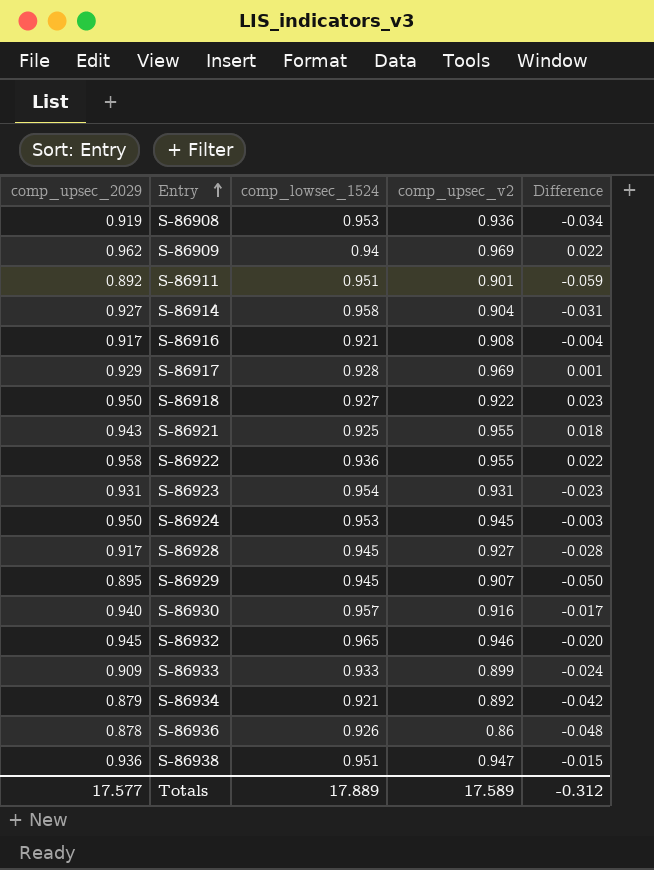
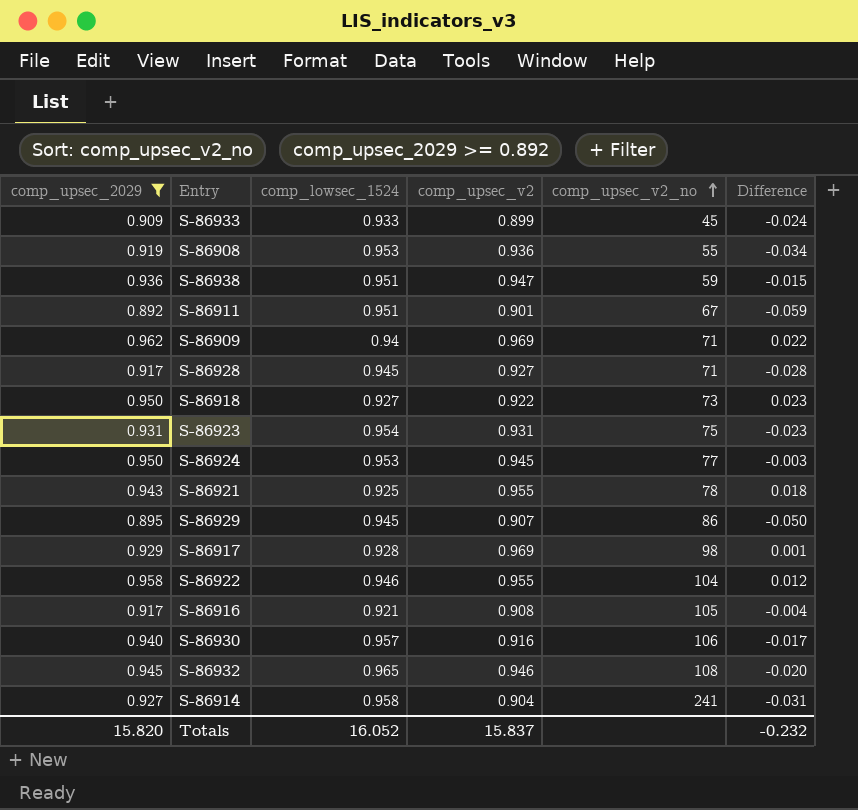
filter: none -> comp_upsec_2029 >= 0.892
row order: Entry ascending -> comp_upsec_v2_no ascending
column comp_upsec_v2_no | position: none -> 5
S-86922 | comp_lowsec_1524: 0.936 -> 0.946
S-86922 | Difference: 0.022 -> 0.012
Totals | comp_upsec_2029: 17.577 -> 15.820
Totals | comp_lowsec_1524: 17.889 -> 16.052
Totals | comp_upsec_v2: 17.589 -> 15.837
Totals | Difference: -0.312 -> -0.232

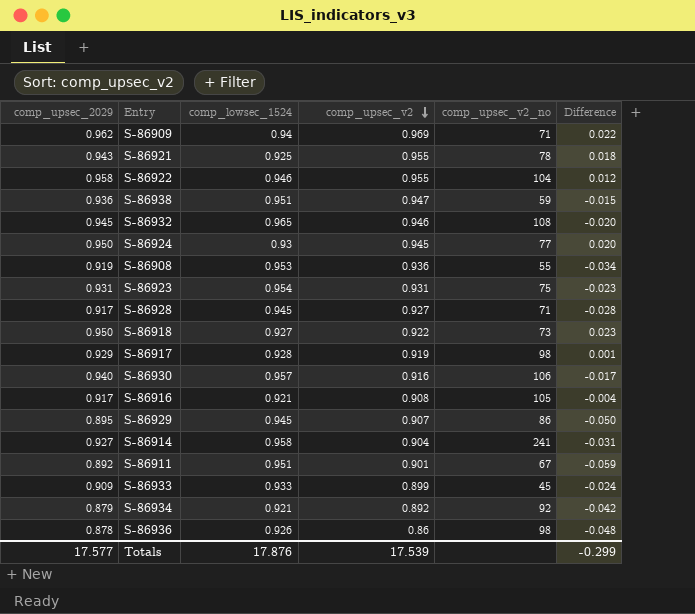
filter: comp_upsec_2029 >= 0.892 -> none
row order: comp_upsec_v2_no ascending -> comp_upsec_v2 descending
S-86924 | comp_lowsec_1524: 0.953 -> 0.93
S-86924 | Difference: -0.003 -> 0.020
S-86917 | comp_upsec_v2: 0.969 -> 0.919
Totals | comp_upsec_2029: 15.820 -> 17.577
Totals | comp_lowsec_1524: 16.052 -> 17.876
Totals | comp_upsec_v2: 15.837 -> 17.539
Totals | Difference: -0.232 -> -0.299

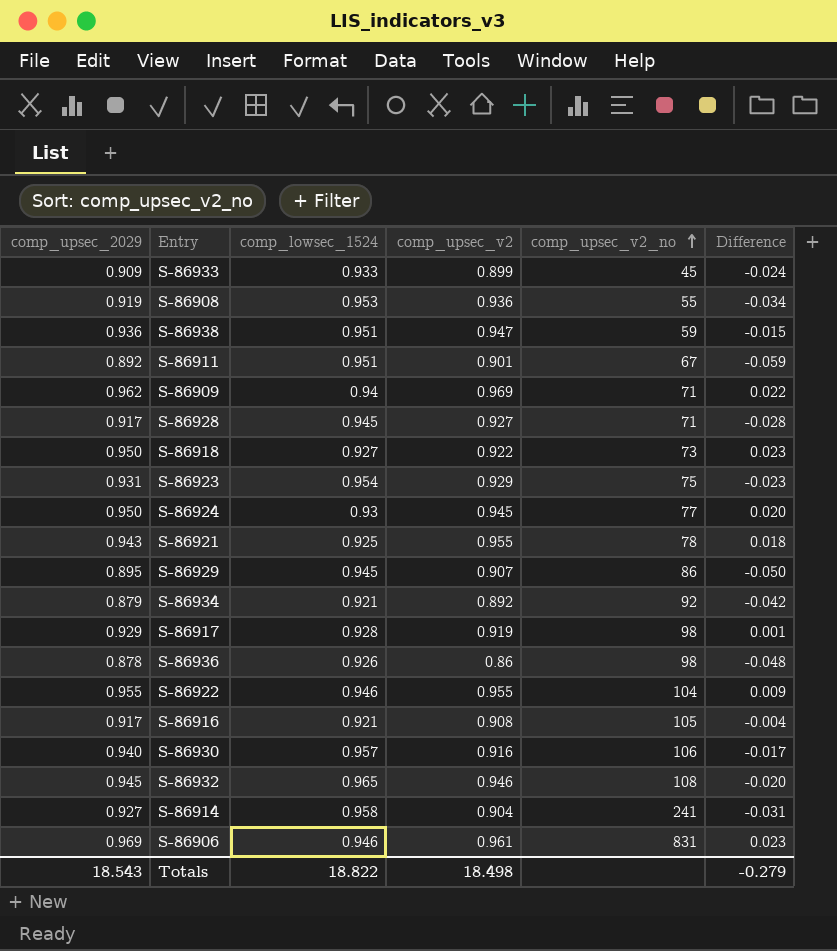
row order: comp_upsec_v2 descending -> comp_upsec_v2_no ascending
S-86923 | comp_upsec_v2: 0.931 -> 0.929
S-86922 | comp_upsec_2029: 0.958 -> 0.955
S-86922 | Difference: 0.012 -> 0.009
row S-86906: none -> 0.969 | 0.946 | 0.961 | 831 | 0.023
Totals | comp_upsec_2029: 17.577 -> 18.543
Totals | comp_lowsec_1524: 17.876 -> 18.822
Totals | comp_upsec_v2: 17.539 -> 18.498
Totals | Difference: -0.299 -> -0.279

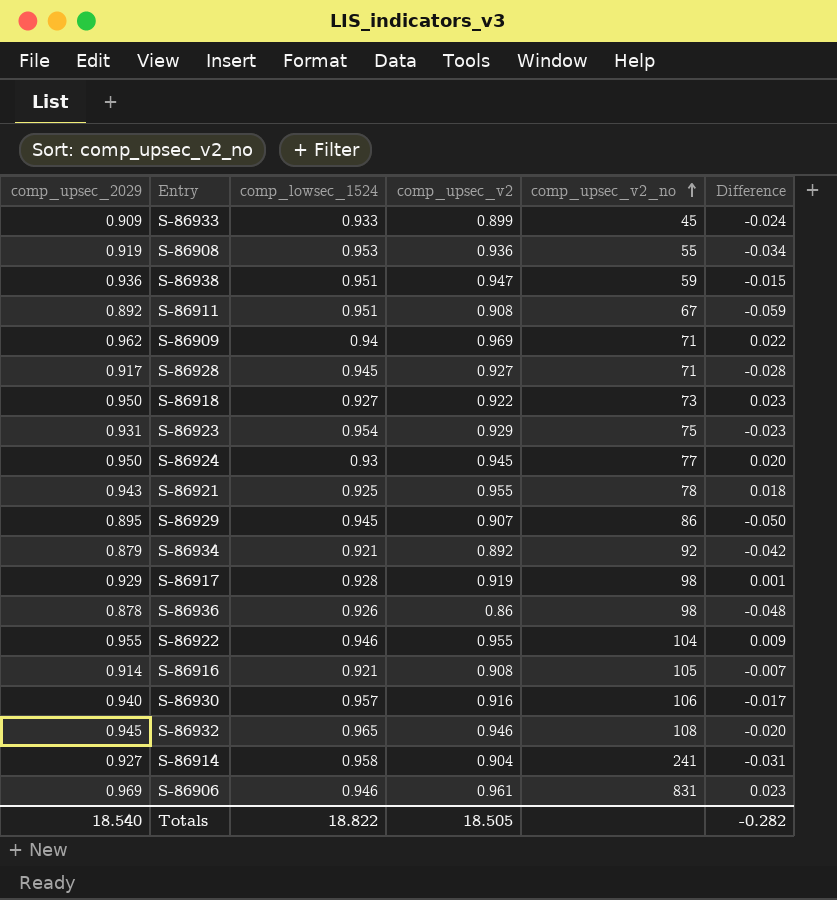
S-86911 | comp_upsec_v2: 0.901 -> 0.908
S-86916 | comp_upsec_2029: 0.917 -> 0.914
S-86916 | Difference: -0.004 -> -0.007
Totals | comp_upsec_2029: 18.543 -> 18.540
Totals | comp_upsec_v2: 18.498 -> 18.505
Totals | Difference: -0.279 -> -0.282

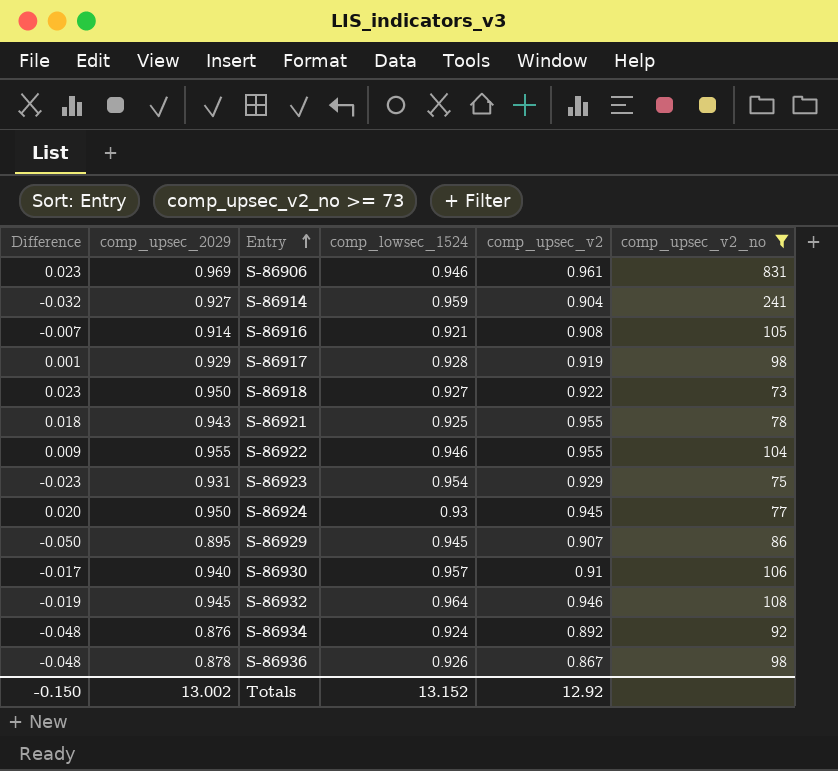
filter: none -> comp_upsec_v2_no >= 73
row order: comp_upsec_v2_no ascending -> Entry ascending
column Difference | position: 6 -> 1
S-86914 | Difference: -0.031 -> -0.032
S-86914 | comp_lowsec_1524: 0.958 -> 0.959
S-86930 | comp_upsec_v2: 0.916 -> 0.91
S-86932 | Difference: -0.020 -> -0.019
S-86932 | comp_lowsec_1524: 0.965 -> 0.964
S-86934 | Difference: -0.042 -> -0.048
S-86934 | comp_upsec_2029: 0.879 -> 0.876
S-86934 | comp_lowsec_1524: 0.921 -> 0.924
S-86936 | comp_upsec_v2: 0.86 -> 0.867
Totals | Difference: -0.282 -> -0.150
Totals | comp_upsec_2029: 18.540 -> 13.002
Totals | comp_lowsec_1524: 18.822 -> 13.152
Totals | comp_upsec_v2: 18.505 -> 12.92

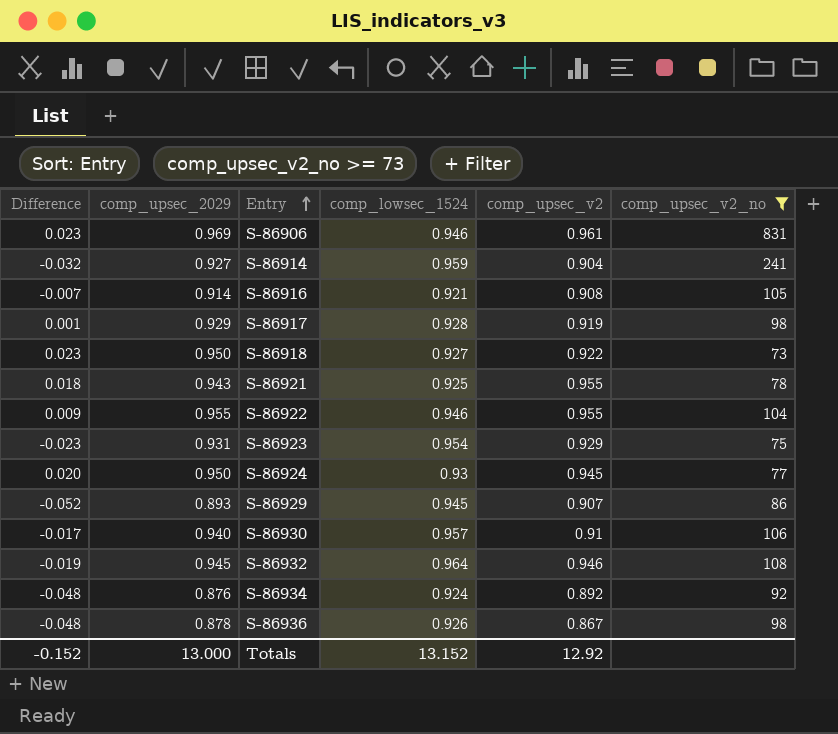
S-86929 | Difference: -0.050 -> -0.052
S-86929 | comp_upsec_2029: 0.895 -> 0.893
Totals | Difference: -0.150 -> -0.152
Totals | comp_upsec_2029: 13.002 -> 13.000

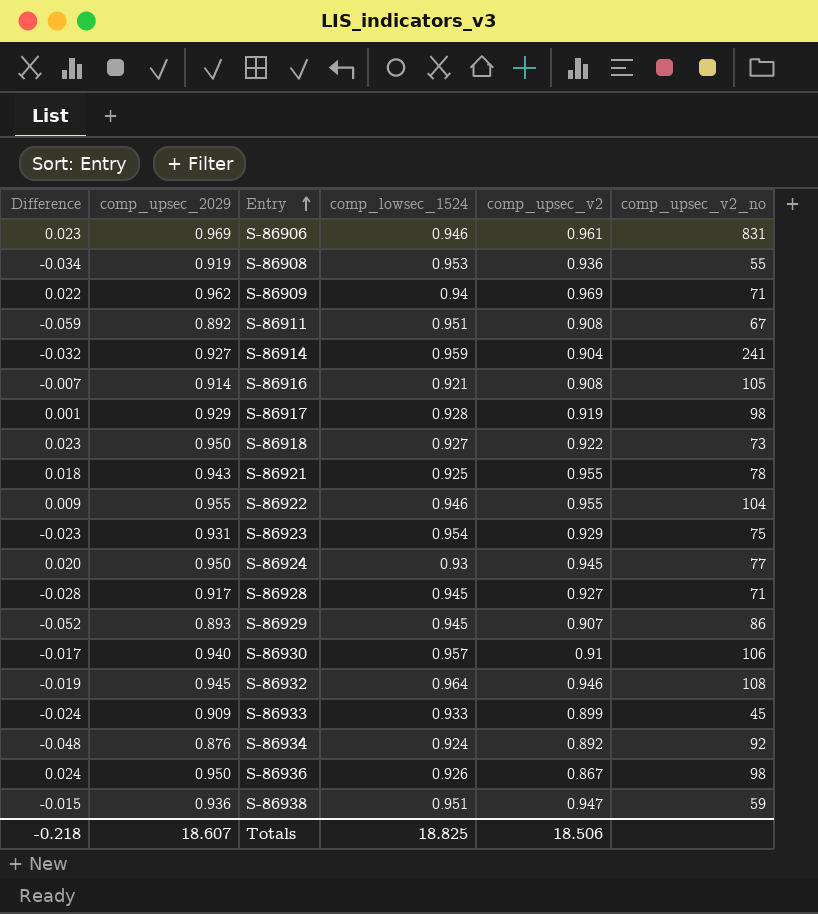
filter: comp_upsec_v2_no >= 73 -> none
S-86936 | Difference: -0.048 -> 0.024
S-86936 | comp_upsec_2029: 0.878 -> 0.950
Totals | Difference: -0.152 -> -0.218
Totals | comp_upsec_2029: 13.000 -> 18.607
Totals | comp_lowsec_1524: 13.152 -> 18.825
Totals | comp_upsec_v2: 12.92 -> 18.506

